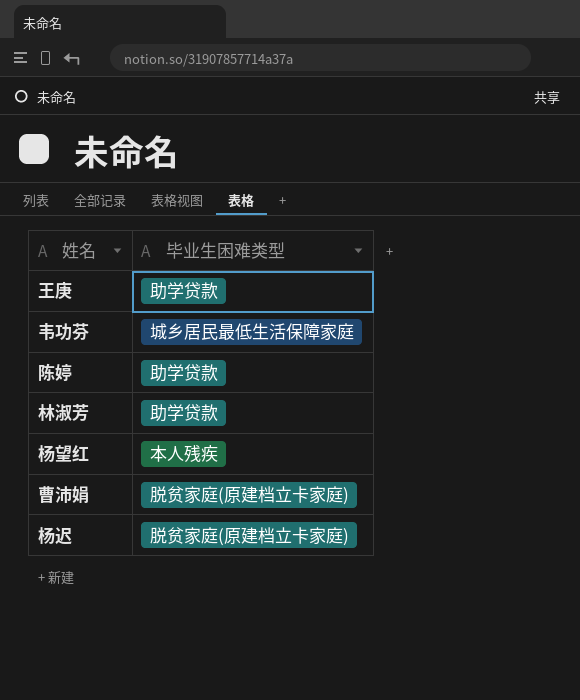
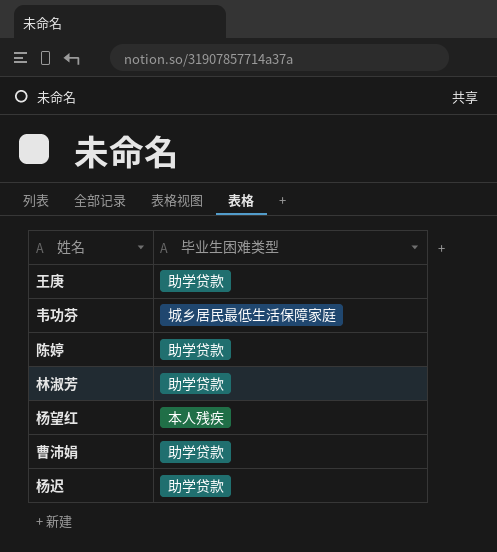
曹沛娟 | 毕业生困难类型: 脱贫家庭(原建档立卡家庭) -> 助学贷款
杨迟 | 毕业生困难类型: 脱贫家庭(原建档立卡家庭) -> 助学贷款

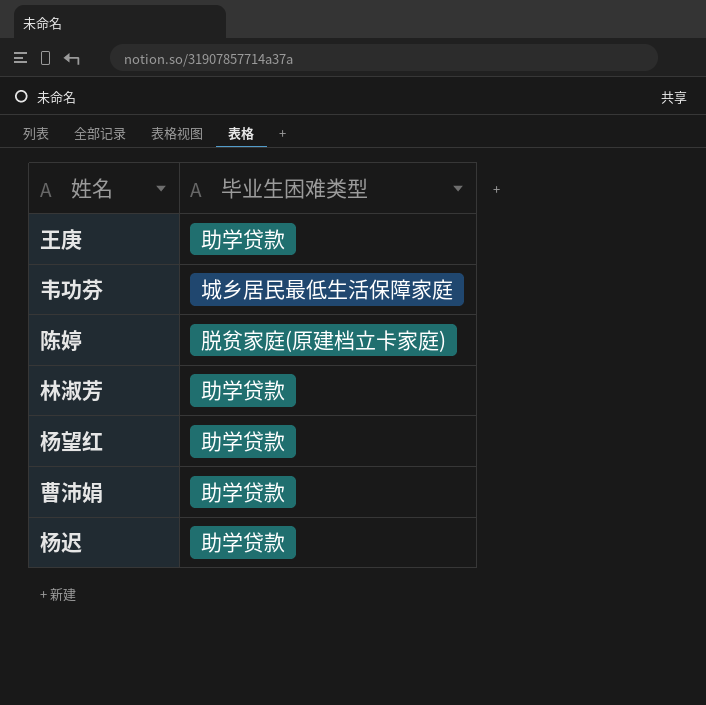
陈婷 | 毕业生困难类型: 助学贷款 -> 脱贫家庭(原建档立卡家庭)
杨望红 | 毕业生困难类型: 本人残疾 -> 助学贷款

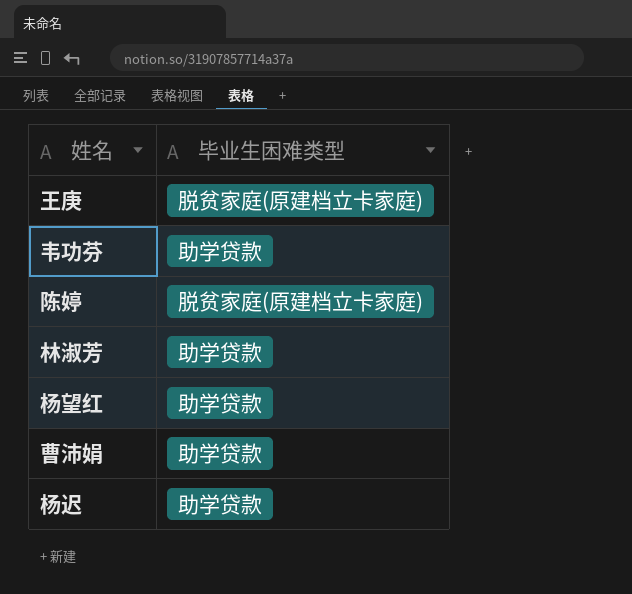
王庚 | 毕业生困难类型: 助学贷款 -> 脱贫家庭(原建档立卡家庭)
韦功芬 | 毕业生困难类型: 城乡居民最低生活保障家庭 -> 助学贷款

